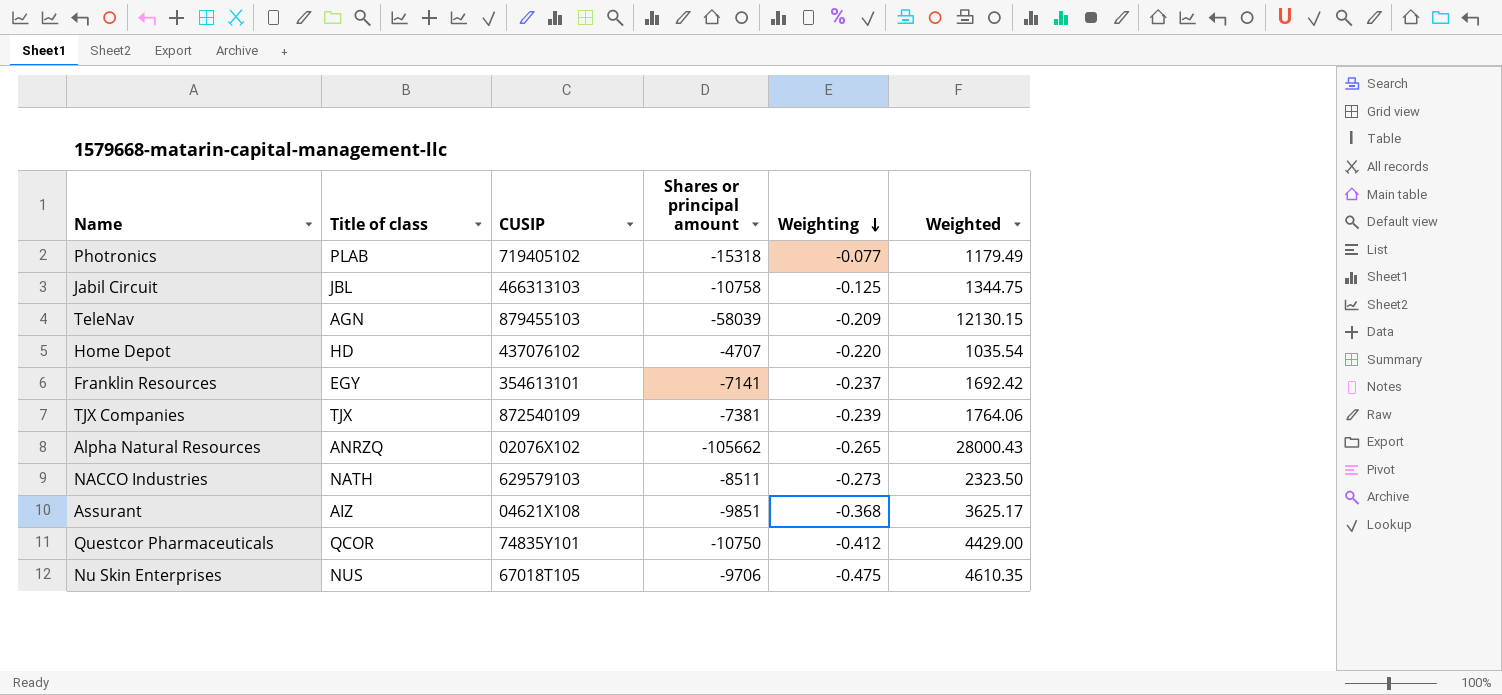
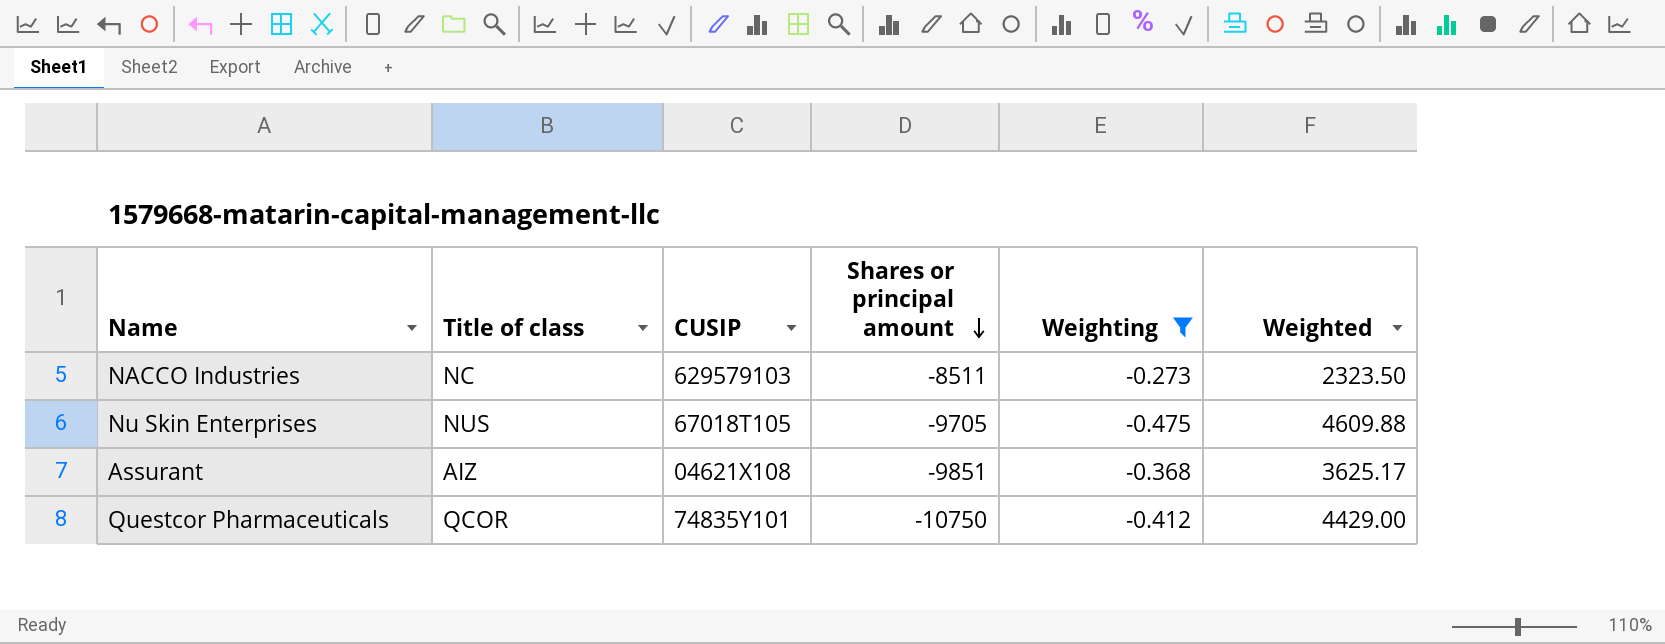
filter: none -> Weighting <= -0.273
row order: Weighting descending -> Shares or principal amount descending
NACCO Industries | Title of class: NATH -> NC
Nu Skin Enterprises | Shares or principal amount: -9706 -> -9705
Nu Skin Enterprises | Weighted: 4610.35 -> 4609.88

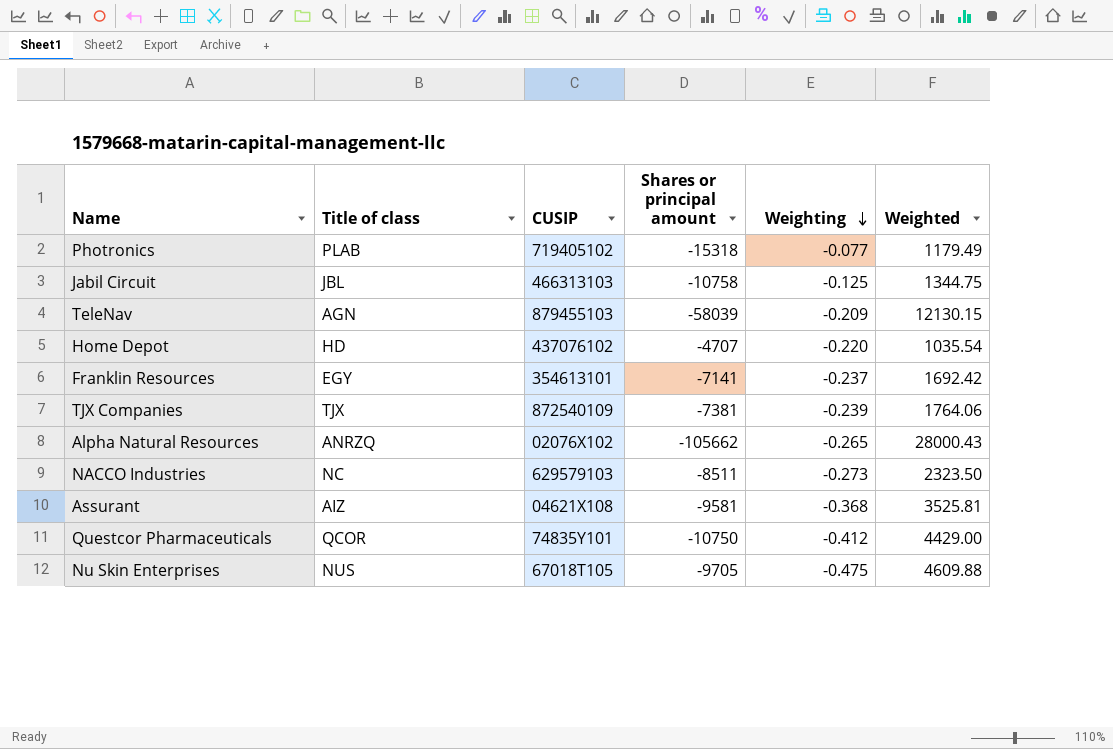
filter: Weighting <= -0.273 -> none
row order: Shares or principal amount descending -> Weighting descending
Assurant | Shares or principal amount: -9851 -> -9581
Assurant | Weighted: 3625.17 -> 3525.81

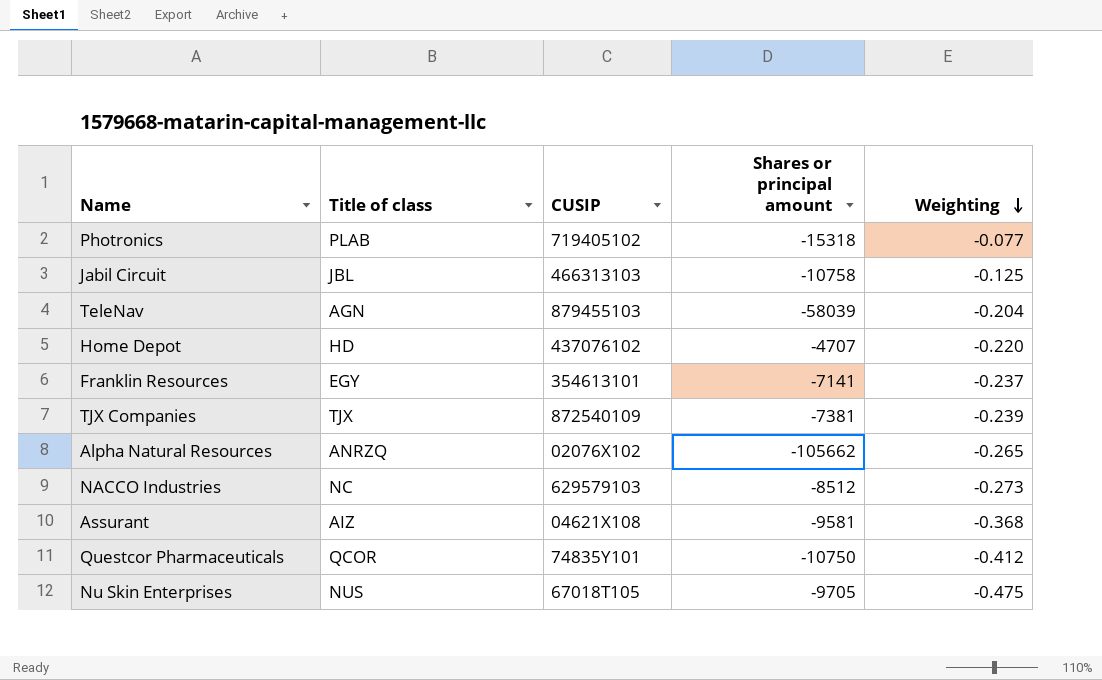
column Weighted | formula: [Shares or principal amount] * [Weighting] -> none
TeleNav | Weighting: -0.209 -> -0.204
NACCO Industries | Shares or principal amount: -8511 -> -8512

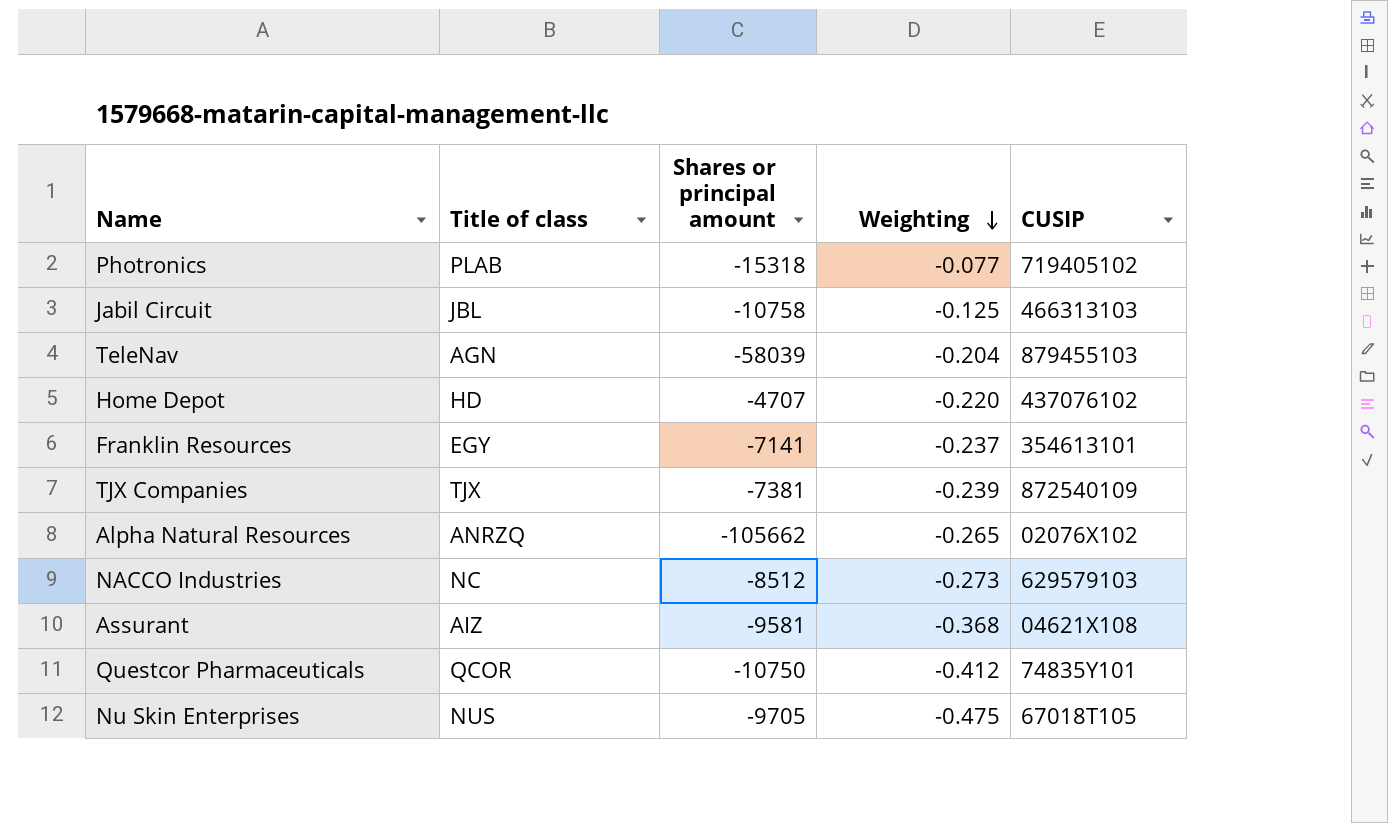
column CUSIP | position: 3 -> 5

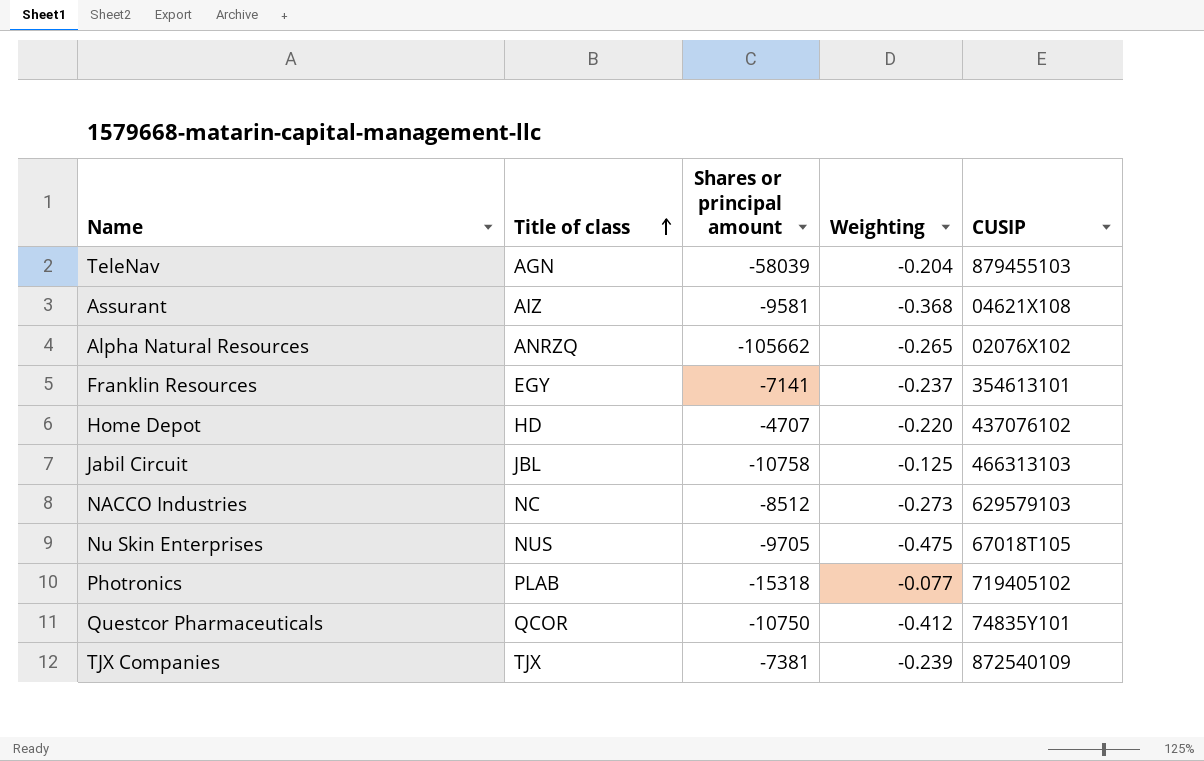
row order: Weighting descending -> Title of class ascending

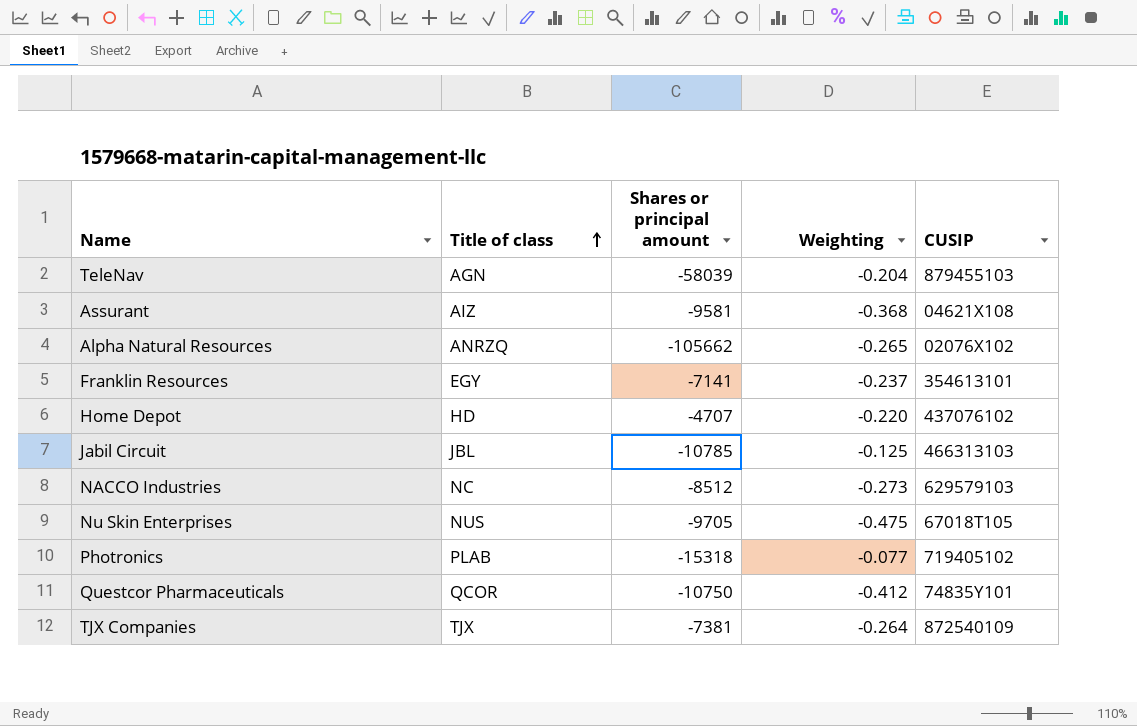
Jabil Circuit | Shares or principal amount: -10758 -> -10785
TJX Companies | Weighting: -0.239 -> -0.264

